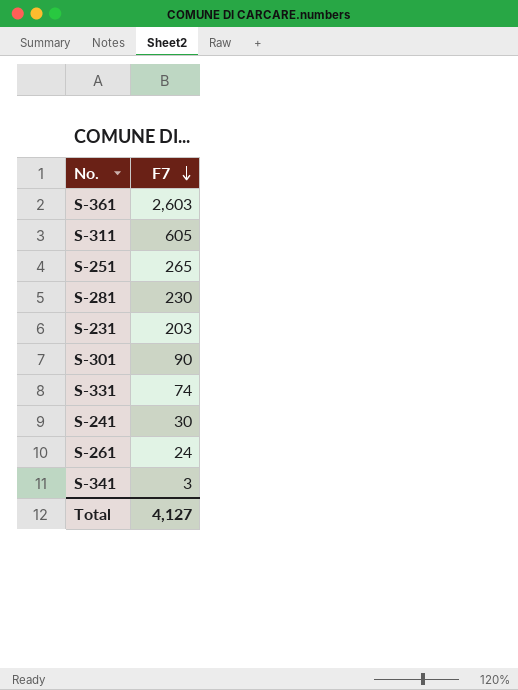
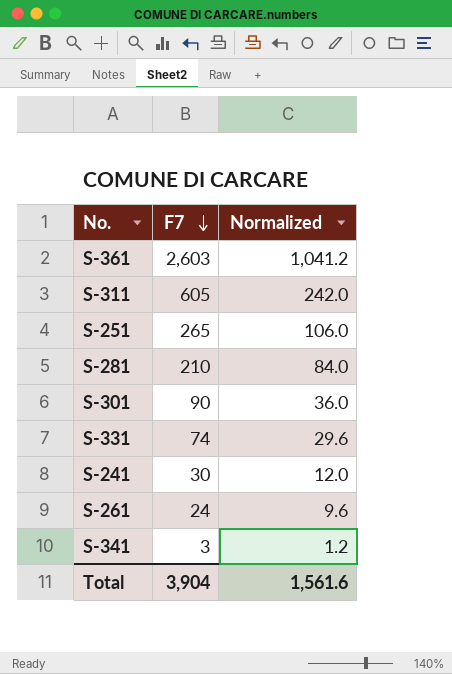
column Normalized | formula: none -> [F7] * 0.4
row S-231: 203 -> none
S-281 | F7: 230 -> 210
Total | F7: 4,127 -> 3,904

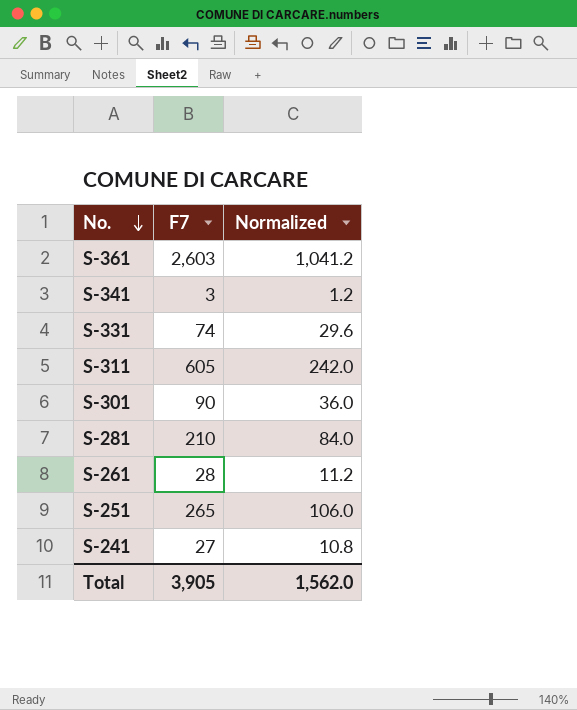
row order: F7 descending -> No. descending
S-261 | F7: 24 -> 28
S-261 | Normalized: 9.6 -> 11.2
S-241 | F7: 30 -> 27
S-241 | Normalized: 12.0 -> 10.8
Total | F7: 3,904 -> 3,905
Total | Normalized: 1,561.6 -> 1,562.0

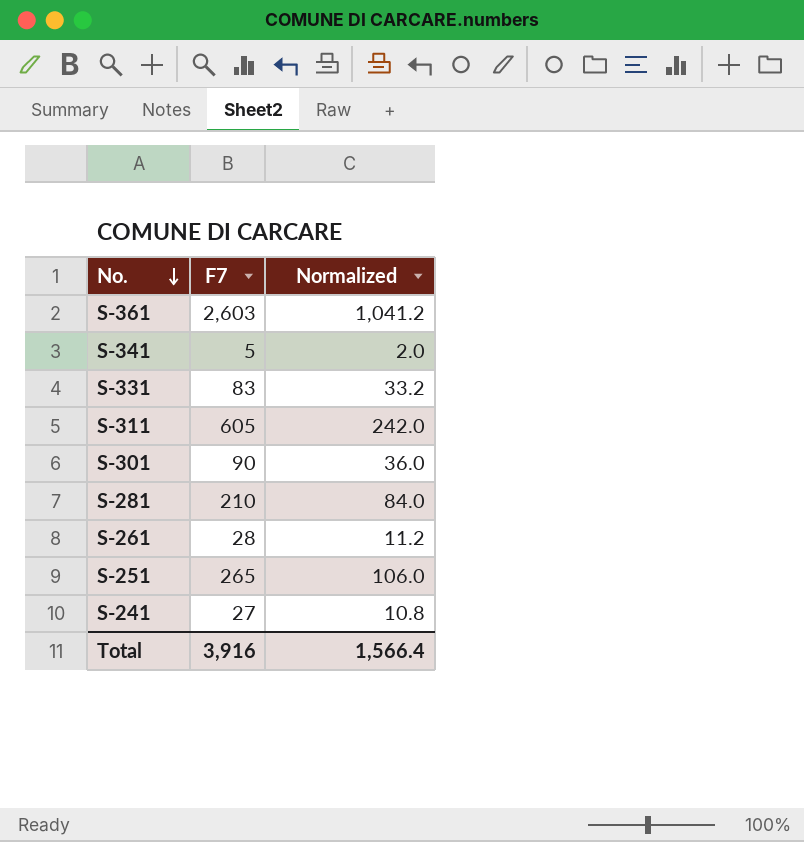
S-341 | F7: 3 -> 5
S-341 | Normalized: 1.2 -> 2.0
S-331 | F7: 74 -> 83
S-331 | Normalized: 29.6 -> 33.2
Total | F7: 3,905 -> 3,916
Total | Normalized: 1,562.0 -> 1,566.4

